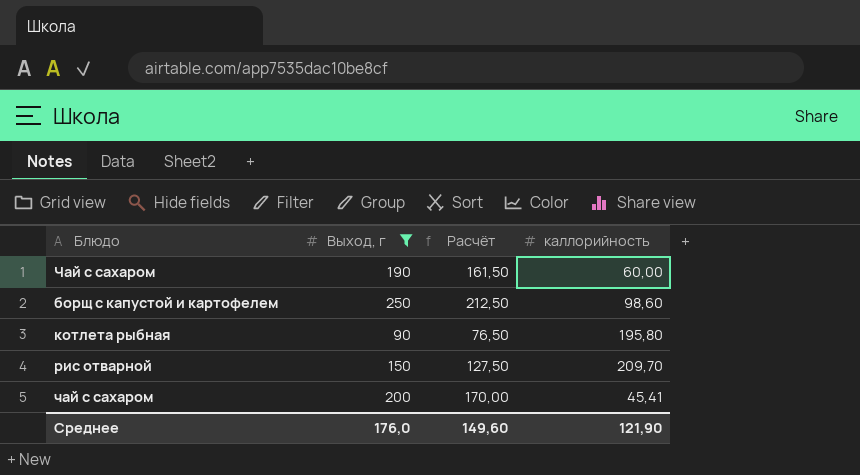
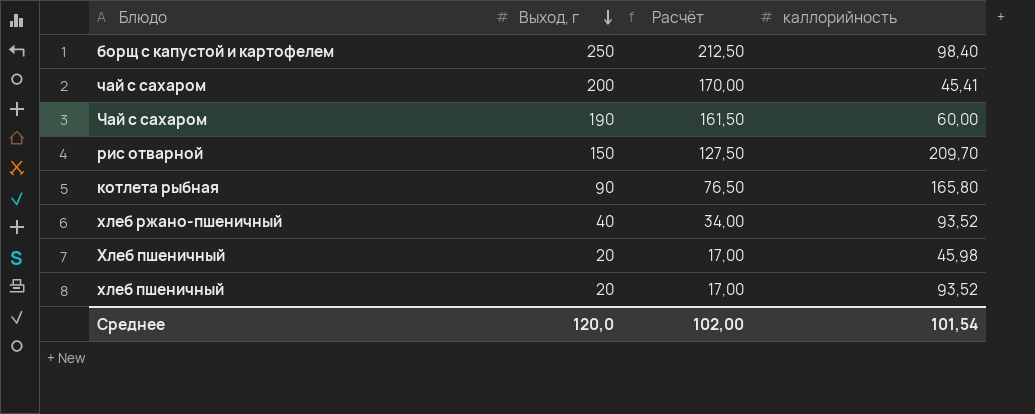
filter: Выход, г >= 90 -> none
row order: none -> Выход, г descending
борщ с капустой и картофелем | каллорийность: 98,60 -> 98,40
котлета рыбная | каллорийность: 195,80 -> 165,80
Среднее | Выход, г: 176,0 -> 120,0
Среднее | Расчёт: 149,60 -> 102,00
Среднее | каллорийность: 121,90 -> 101,54

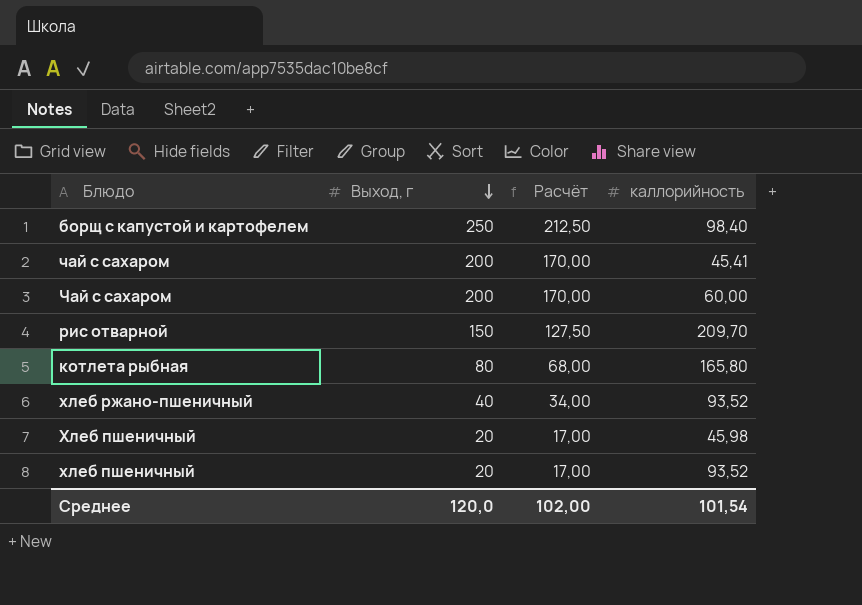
Чай с сахаром | Выход, г: 190 -> 200
Чай с сахаром | Расчёт: 161,50 -> 170,00
котлета рыбная | Выход, г: 90 -> 80
котлета рыбная | Расчёт: 76,50 -> 68,00

